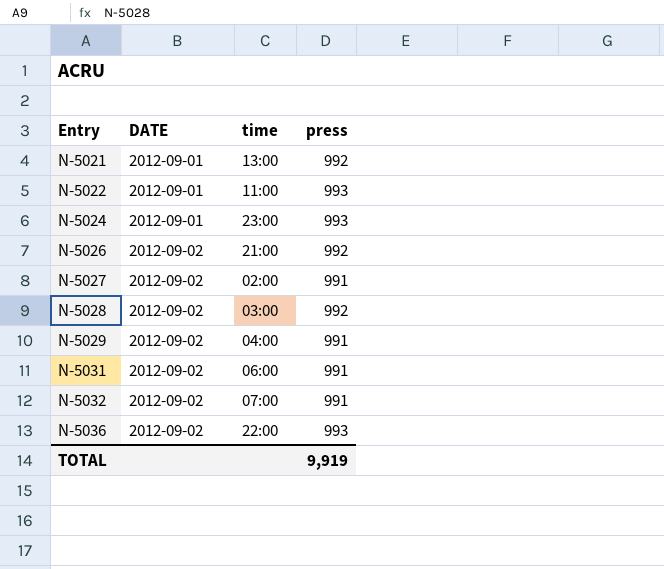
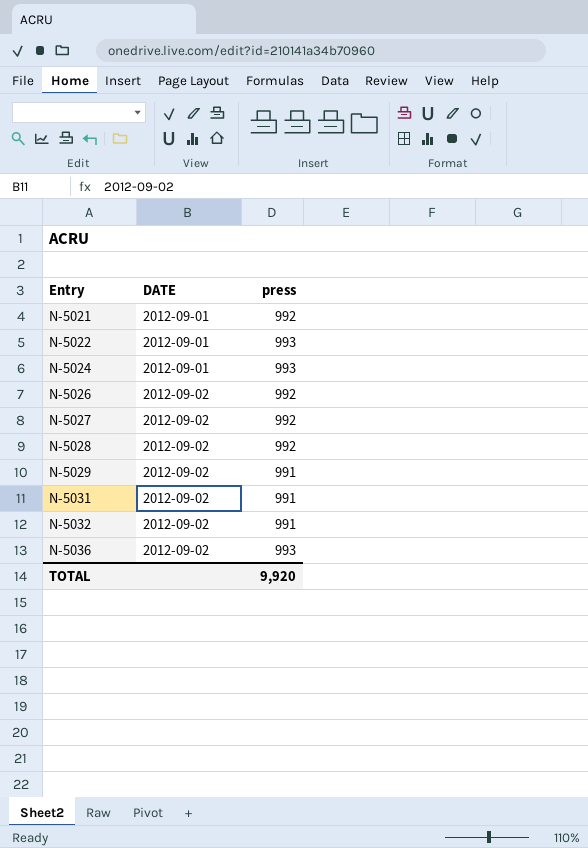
column time | position: 3 -> none
N-5027 | press: 991 -> 992
TOTAL | press: 9,919 -> 9,920

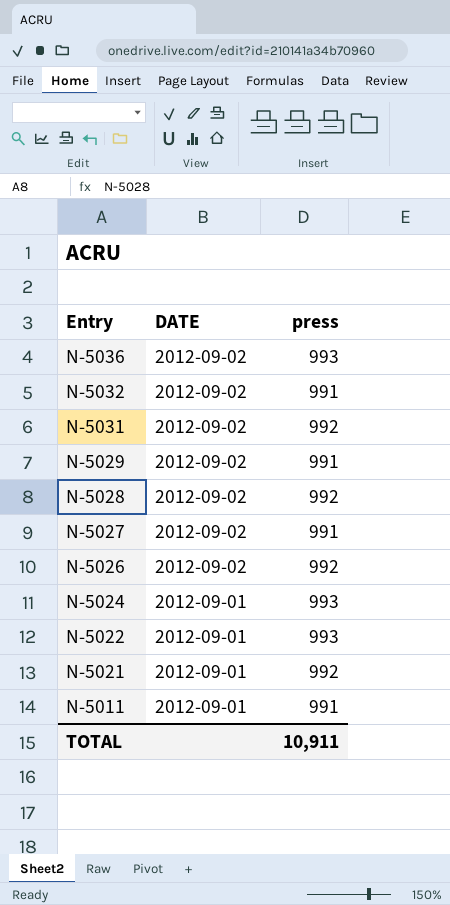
row order: Entry ascending -> Entry descending
N-5031 | press: 991 -> 992
N-5027 | press: 992 -> 991
row N-5011: none -> 2012-09-01 | 991
TOTAL | press: 9,920 -> 10,911

